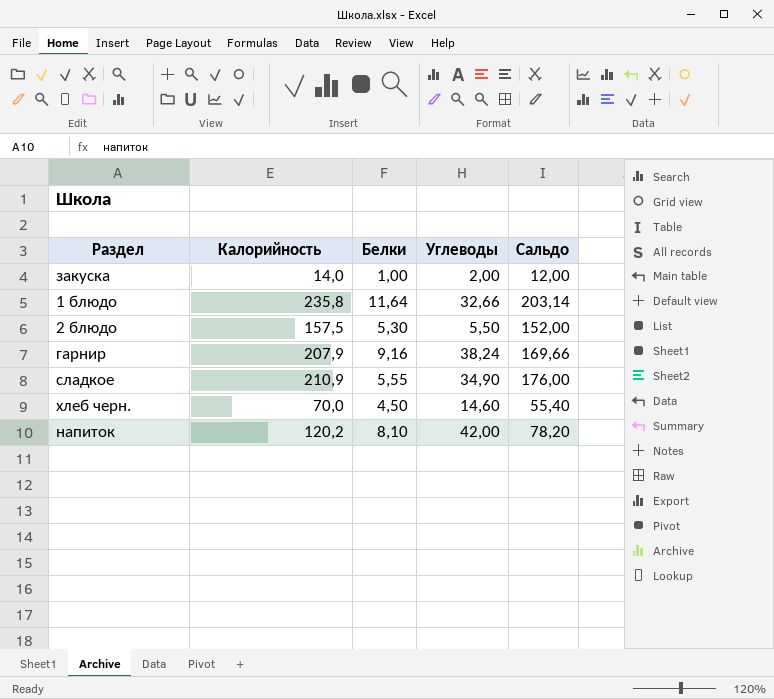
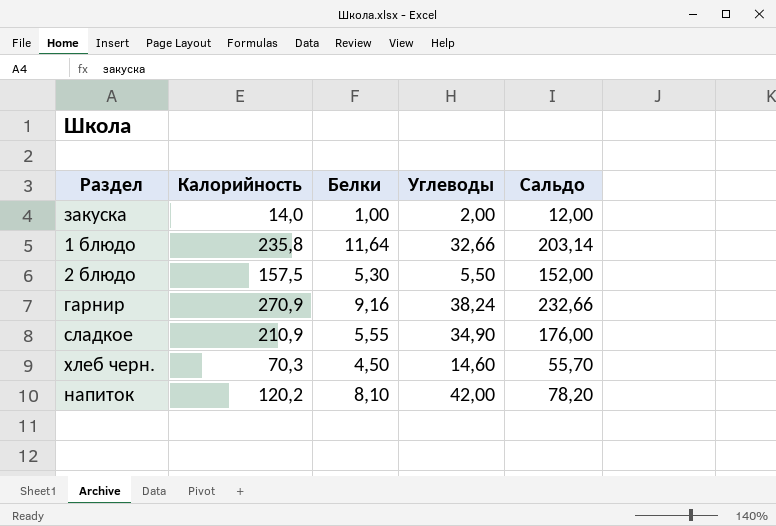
гарнир | Калорийность: 207,9 -> 270,9
гарнир | Сальдо: 169,66 -> 232,66
хлеб черн. | Калорийность: 70,0 -> 70,3
хлеб черн. | Сальдо: 55,40 -> 55,70

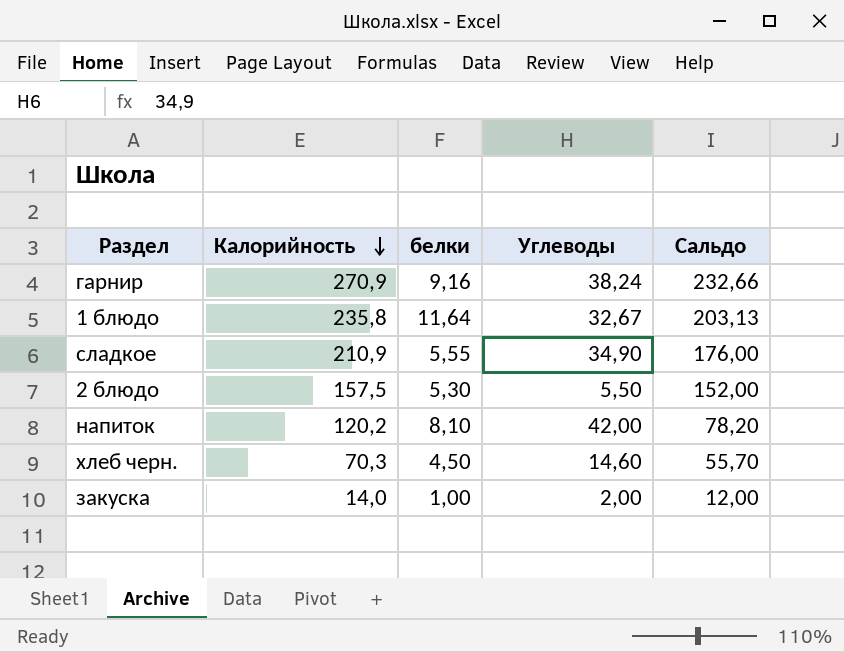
row order: none -> Калорийность descending
column name: Белки -> белки
1 блюдо | Углеводы: 32,66 -> 32,67
1 блюдо | Сальдо: 203,14 -> 203,13

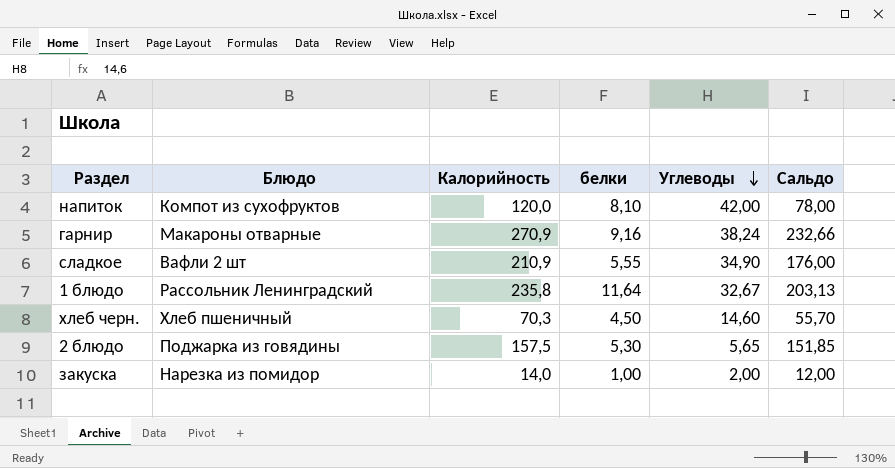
row order: Калорийность descending -> Углеводы descending
column Блюдо | position: none -> 2
напиток | Калорийность: 120,2 -> 120,0
напиток | Сальдо: 78,20 -> 78,00
2 блюдо | Углеводы: 5,50 -> 5,65
2 блюдо | Сальдо: 152,00 -> 151,85

